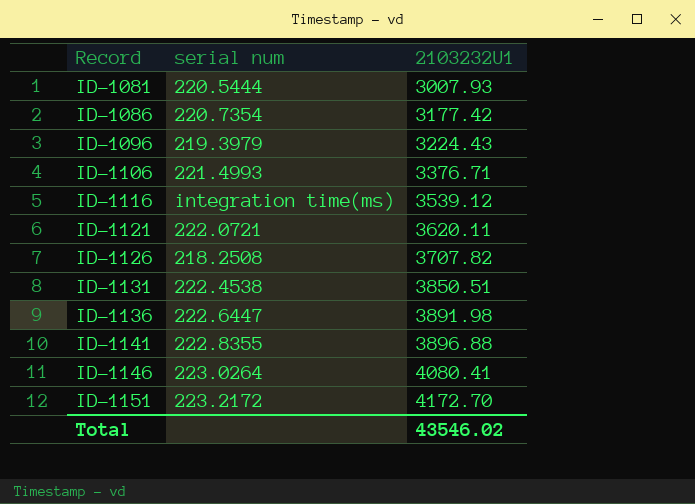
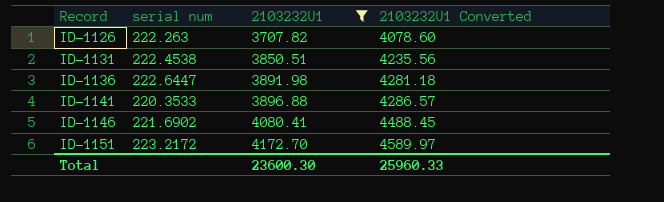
filter: none -> 2103232U1 >= 3707.82
column 2103232U1 Converted | formula: none -> [2103232U1] * 1.1
ID-1126 | serial num: 218.2508 -> 222.263
ID-1141 | serial num: 222.8355 -> 220.3533
ID-1146 | serial num: 223.0264 -> 221.6902
Total | 2103232U1: 43546.02 -> 23600.30

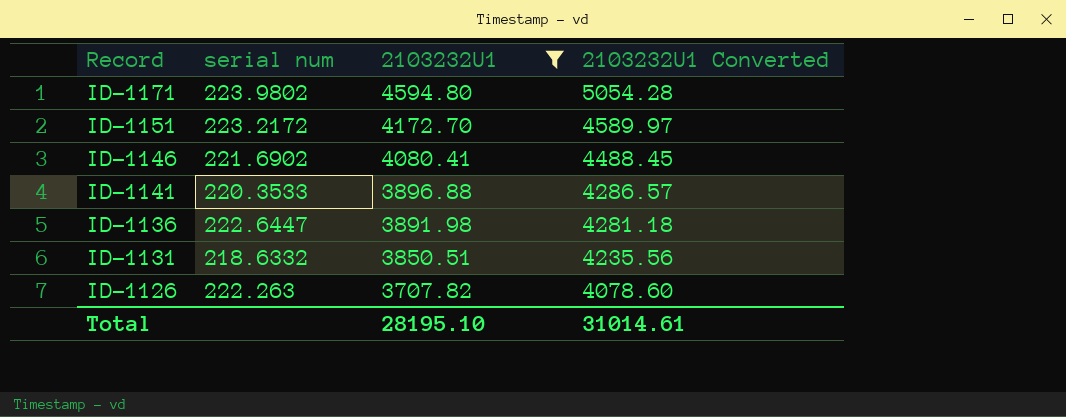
row order: Record ascending -> Record descending
row ID-1171: none -> 223.9802 | 4594.80 | 5054.28
ID-1131 | serial num: 222.4538 -> 218.6332
Total | 2103232U1: 23600.30 -> 28195.10
Total | 2103232U1 Converted: 25960.33 -> 31014.61

